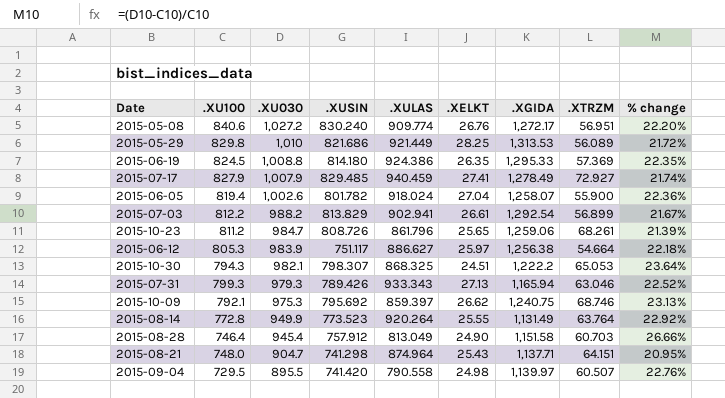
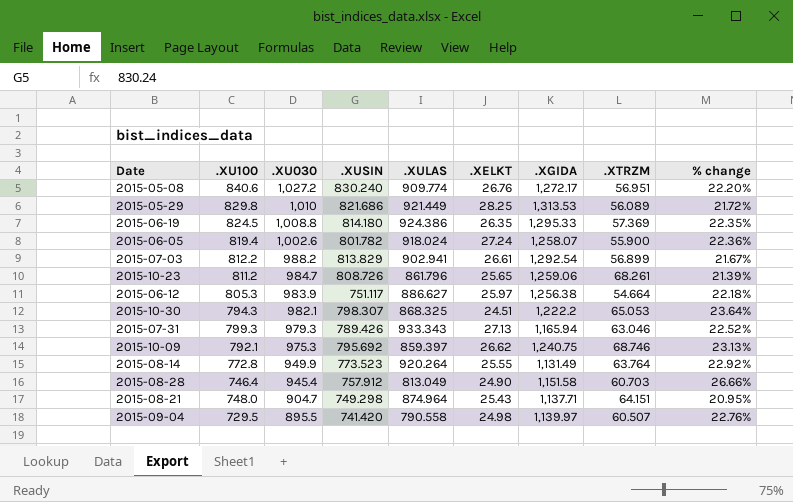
row 2015-07-17: 827.9 | 1,007.9 | 829.485 | 940.459 | 27.41 | 1,278.49 | 72.927 | 21.74% -> none
2015-06-05 | .XELKT: 27.04 -> 27.24
2015-08-21 | .XUSIN: 741.298 -> 749.298

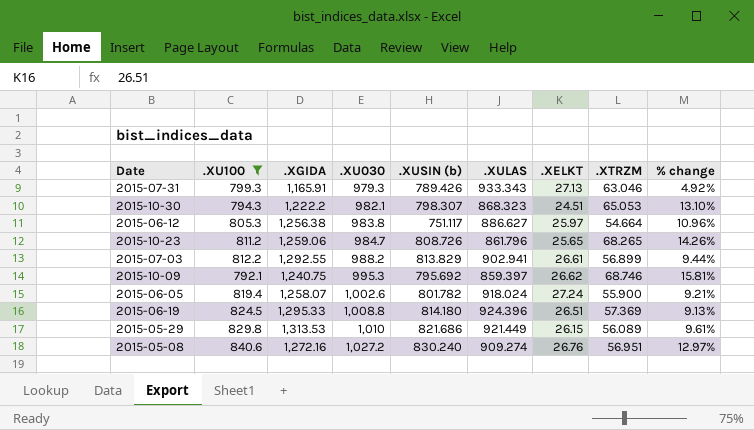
filter: none -> .XU100 >= 792.1
row order: .XU030 descending -> .XU030 ascending
column .XGIDA | position: 7 -> 3
column name: .XUSIN -> .XUSIN (b)
column % change | formula: ([.XU030] - [.XU100]) / [.XU100] -> ([.XU030] - [.XULAS]) / [.XULAS]
2015-07-31 | .XGIDA: 1,165.94 -> 1,165.91
2015-10-30 | .XULAS: 868.325 -> 868.323
2015-06-12 | .XU030: 983.9 -> 983.8
2015-10-23 | .XTRZM: 68.261 -> 68.265
2015-07-03 | .XGIDA: 1,292.54 -> 1,292.55
2015-10-09 | .XU030: 975.3 -> 995.3
2015-06-19 | .XULAS: 924.386 -> 924.396
2015-06-19 | .XELKT: 26.35 -> 26.51
2015-05-29 | .XELKT: 28.25 -> 26.15
2015-05-08 | .XGIDA: 1,272.17 -> 1,272.16
2015-05-08 | .XULAS: 909.774 -> 909.274

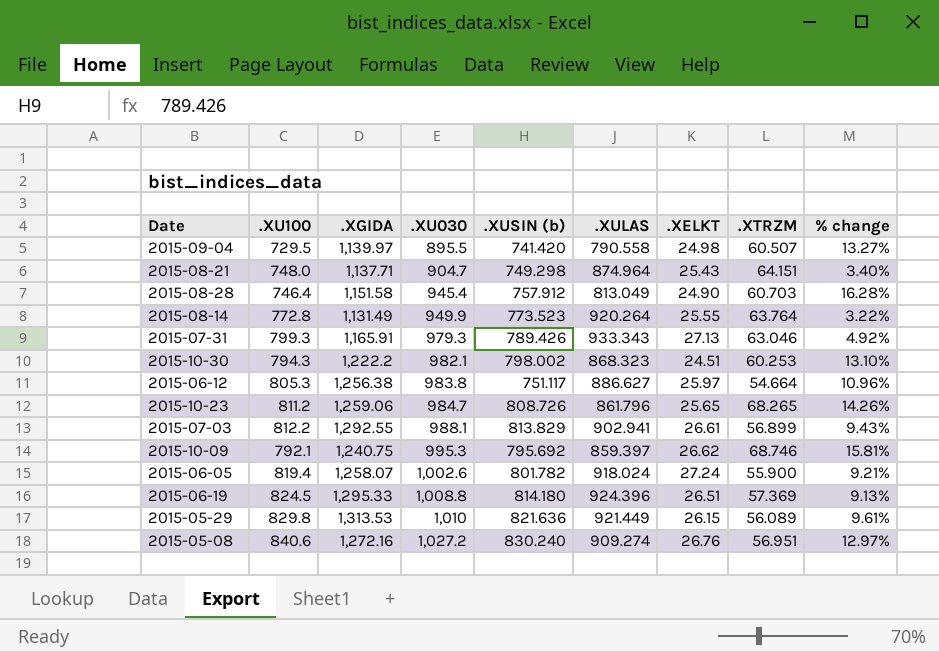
filter: .XU100 >= 792.1 -> none
2015-10-30 | .XUSIN (b): 798.307 -> 798.002
2015-10-30 | .XTRZM: 65.053 -> 60.253
2015-07-03 | .XU030: 988.2 -> 988.1
2015-07-03 | % change: 9.44% -> 9.43%
2015-05-29 | .XUSIN (b): 821.686 -> 821.636

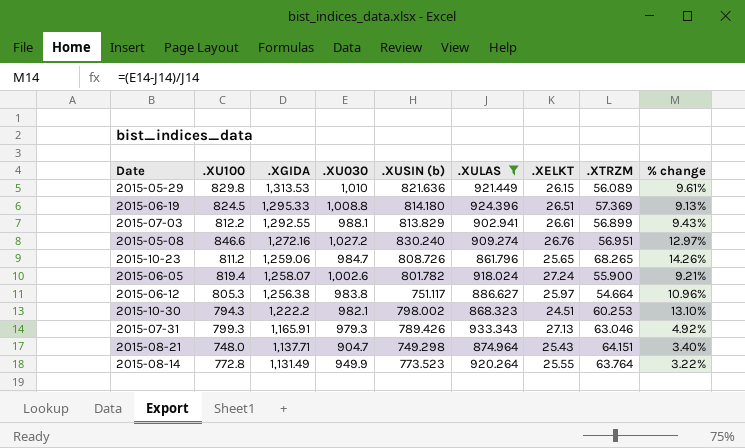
filter: none -> .XULAS >= 861.796
row order: .XU030 ascending -> .XGIDA descending
2015-05-08 | .XU100: 840.6 -> 846.6

